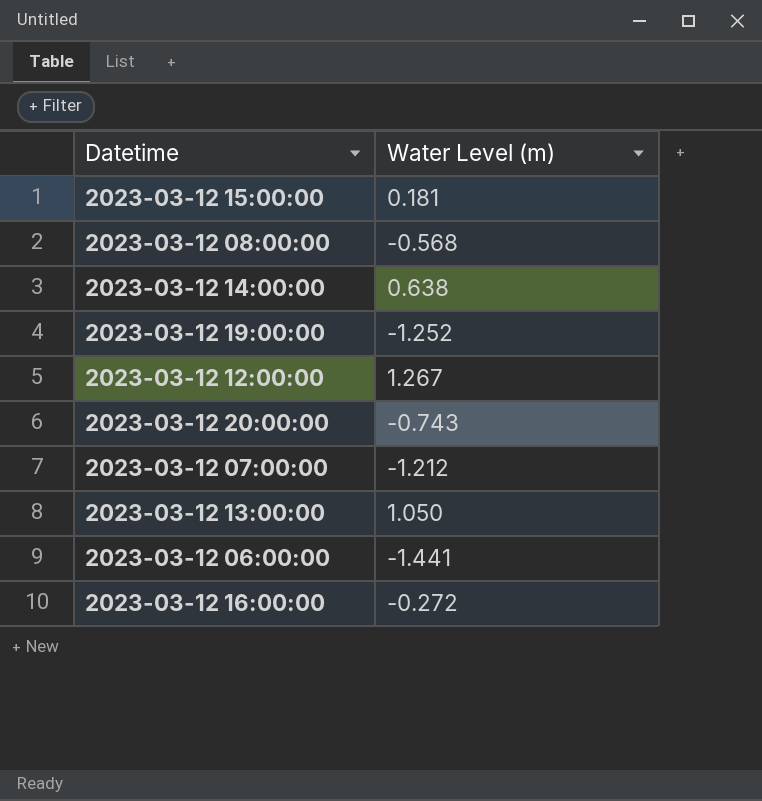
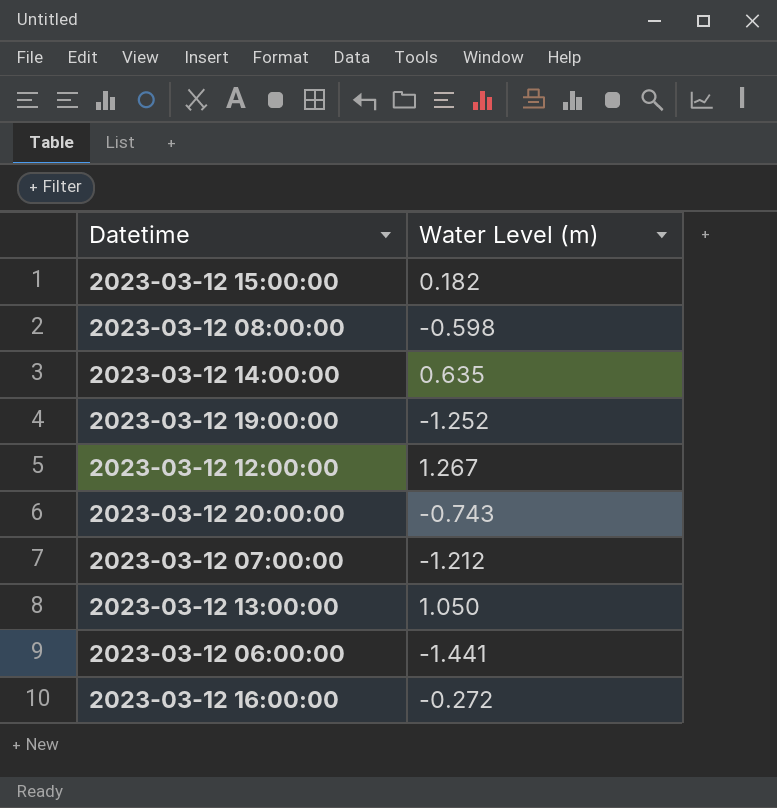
2023-03-12 15:00:00 | Water Level (m): 0.181 -> 0.182
2023-03-12 08:00:00 | Water Level (m): -0.568 -> -0.598
2023-03-12 14:00:00 | Water Level (m): 0.638 -> 0.635

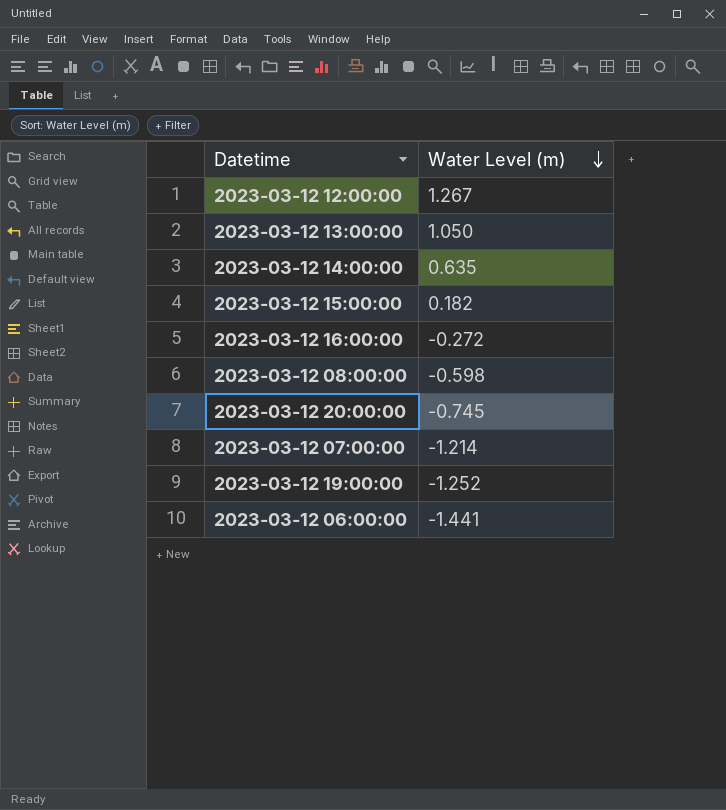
row order: none -> Water Level (m) descending
2023-03-12 20:00:00 | Water Level (m): -0.743 -> -0.745
2023-03-12 07:00:00 | Water Level (m): -1.212 -> -1.214

